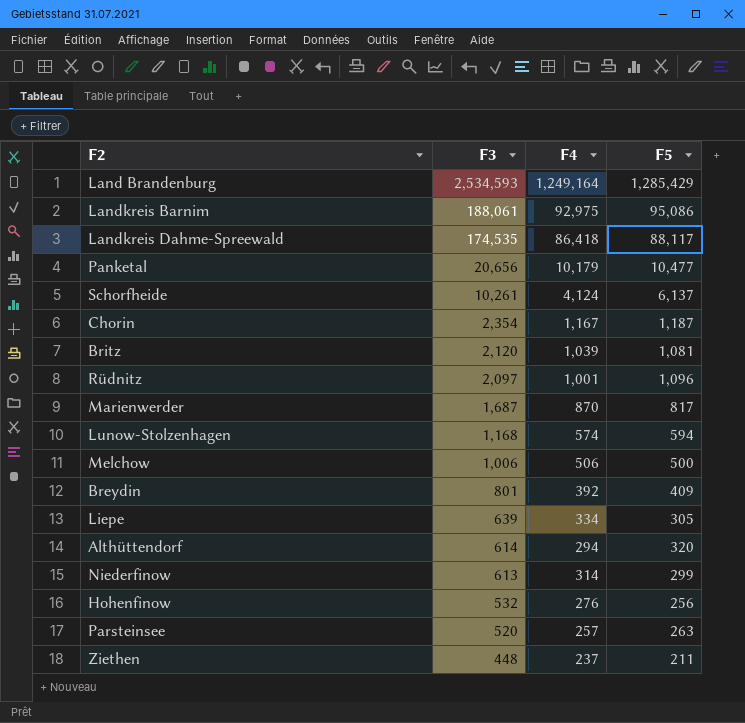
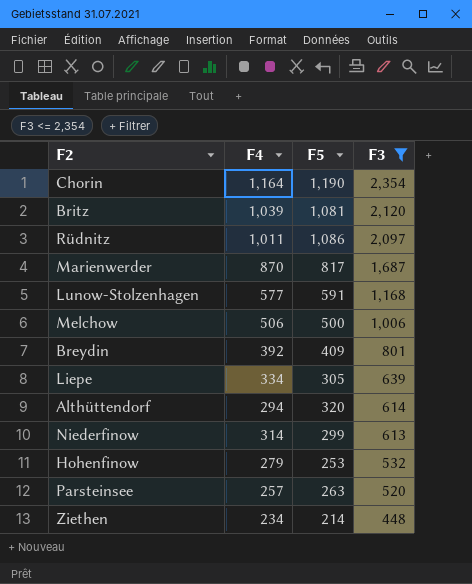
filter: none -> F3 <= 2,354
column F3 | position: 2 -> 4
Chorin | F4: 1,167 -> 1,164
Chorin | F5: 1,187 -> 1,190
Rüdnitz | F4: 1,001 -> 1,011
Rüdnitz | F5: 1,096 -> 1,086
Lunow-Stolzenhagen | F4: 574 -> 577
Lunow-Stolzenhagen | F5: 594 -> 591
Hohenfinow | F4: 276 -> 279
Hohenfinow | F5: 256 -> 253
Ziethen | F4: 237 -> 234
Ziethen | F5: 211 -> 214

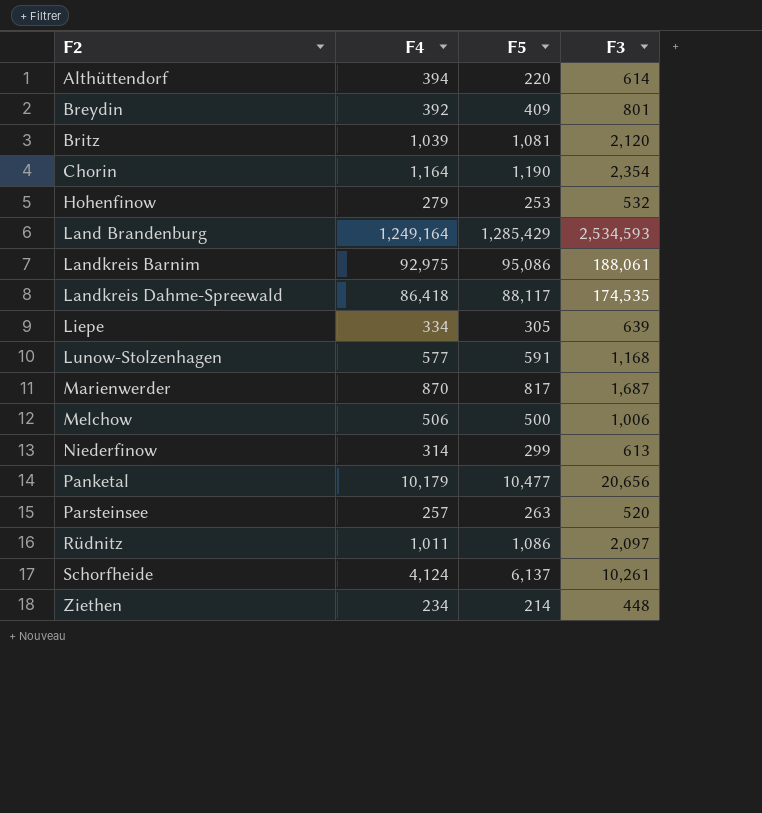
filter: F3 <= 2,354 -> none
row order: F3 descending -> F2 ascending
Althüttendorf | F4: 294 -> 394
Althüttendorf | F5: 320 -> 220

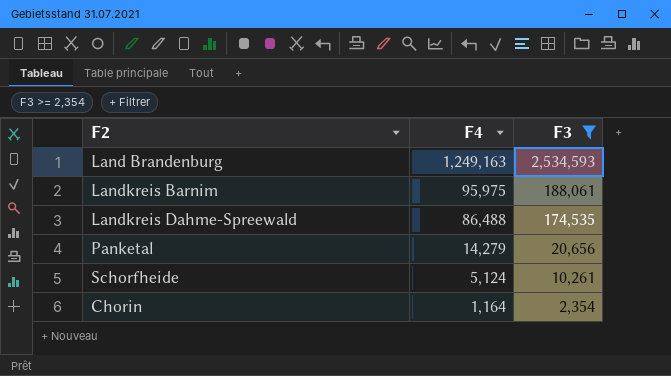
filter: none -> F3 >= 2,354
row order: F2 ascending -> F4 descending
column F5 | formula: [F3] - [F4] -> none
Land Brandenburg | F4: 1,249,164 -> 1,249,163
Landkreis Barnim | F4: 92,975 -> 95,975
Landkreis Dahme-Spreewald | F4: 86,418 -> 86,488
Panketal | F4: 10,179 -> 14,279
Schorfheide | F4: 4,124 -> 5,124

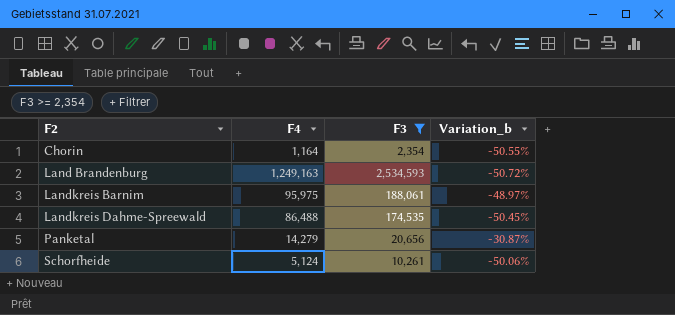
row order: F4 descending -> F2 ascending
column Variation_b | formula: none -> ([F4] - [F3]) / [F3]

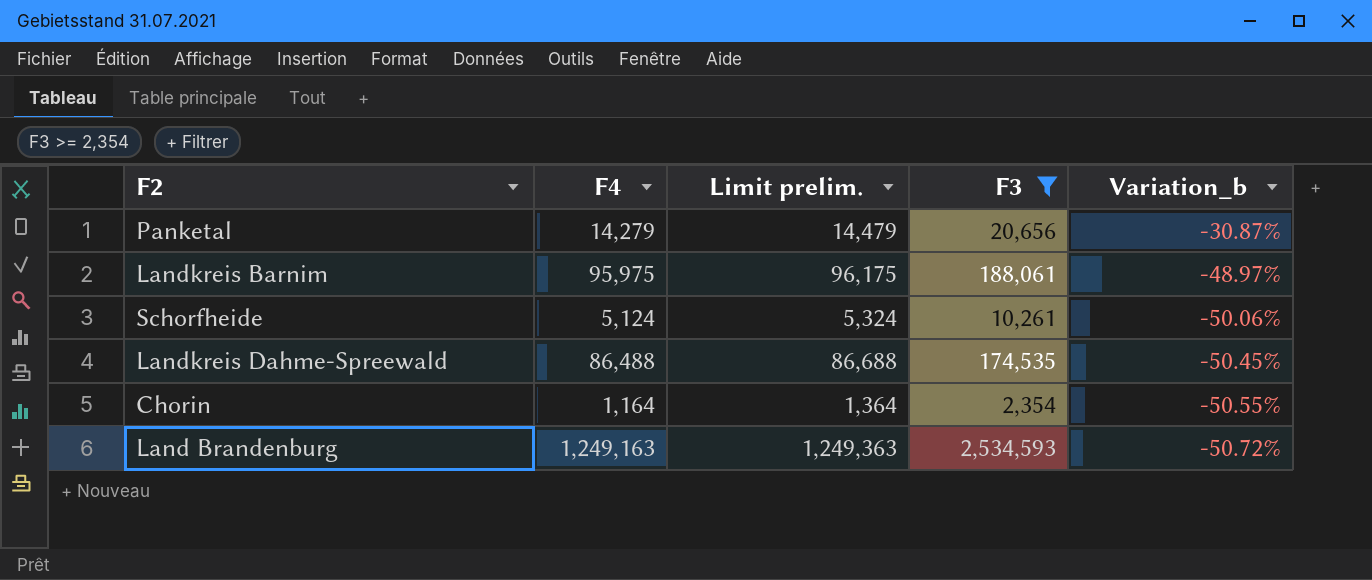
row order: F2 ascending -> Variation_b descending
column Limit prelim. | formula: none -> [F4] + 200

